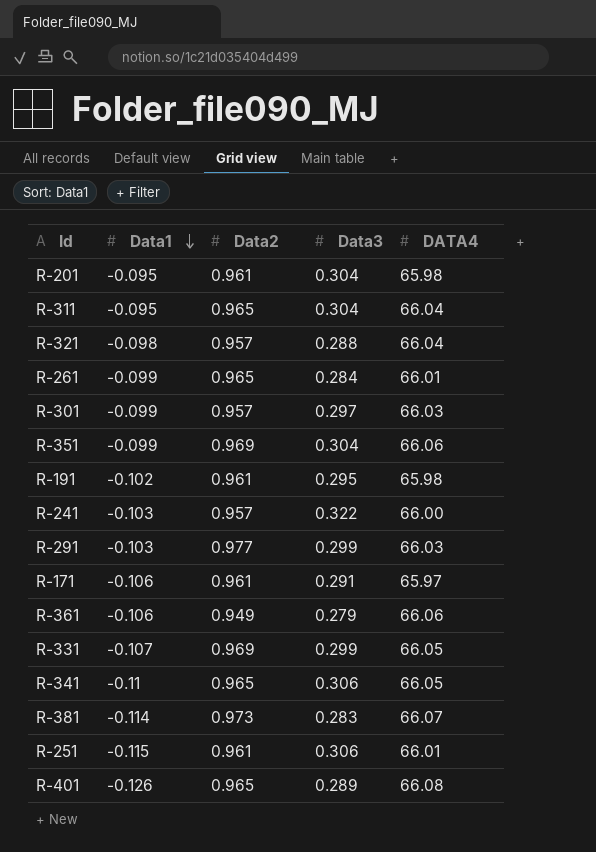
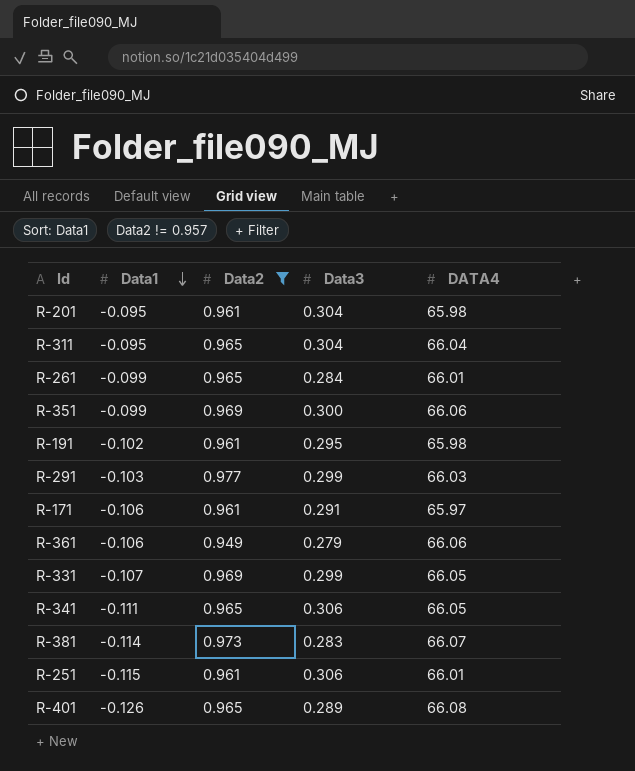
filter: none -> Data2 != 0.957
R-351 | Data3: 0.304 -> 0.300
R-341 | Data1: -0.11 -> -0.111

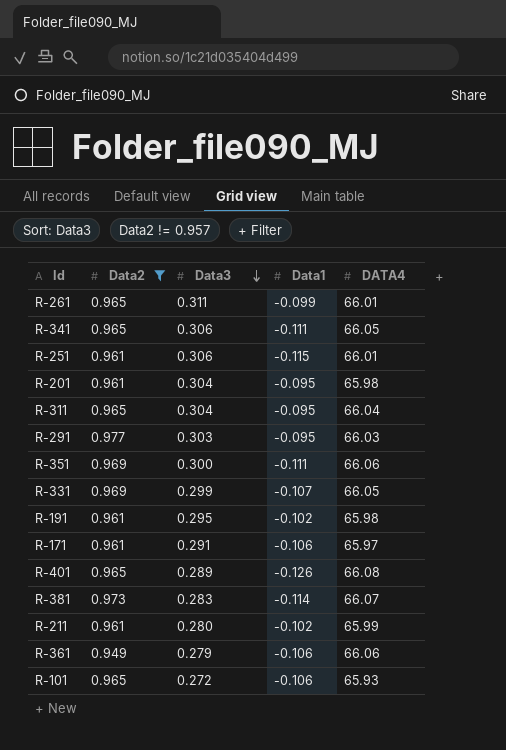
row order: Data1 descending -> Data3 descending
column Data1 | position: 2 -> 4
R-261 | Data3: 0.284 -> 0.311
R-291 | Data3: 0.299 -> 0.303
R-291 | Data1: -0.103 -> -0.095
R-351 | Data1: -0.099 -> -0.111
row R-211: none -> 0.961 | 0.280 | -0.102 | 65.99
row R-101: none -> 0.965 | 0.272 | -0.106 | 65.93

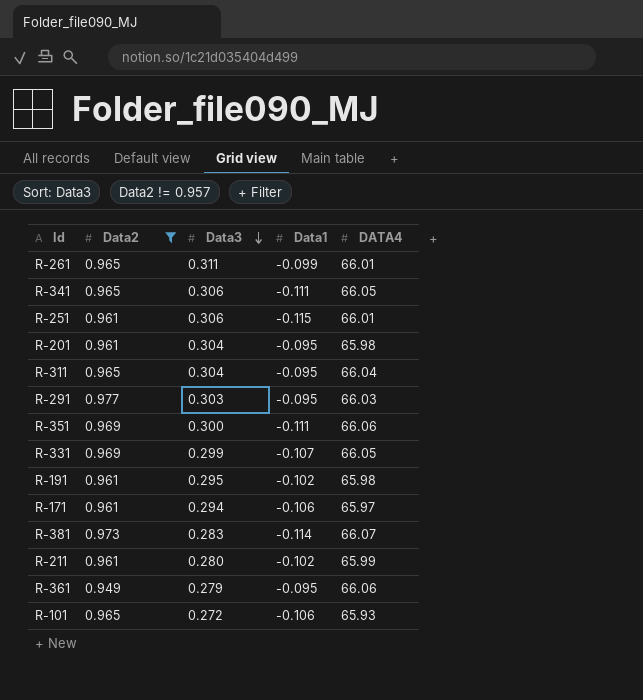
row R-401: 0.965 | 0.289 | -0.126 | 66.08 -> none
R-171 | Data3: 0.291 -> 0.294
R-361 | Data1: -0.106 -> -0.095

